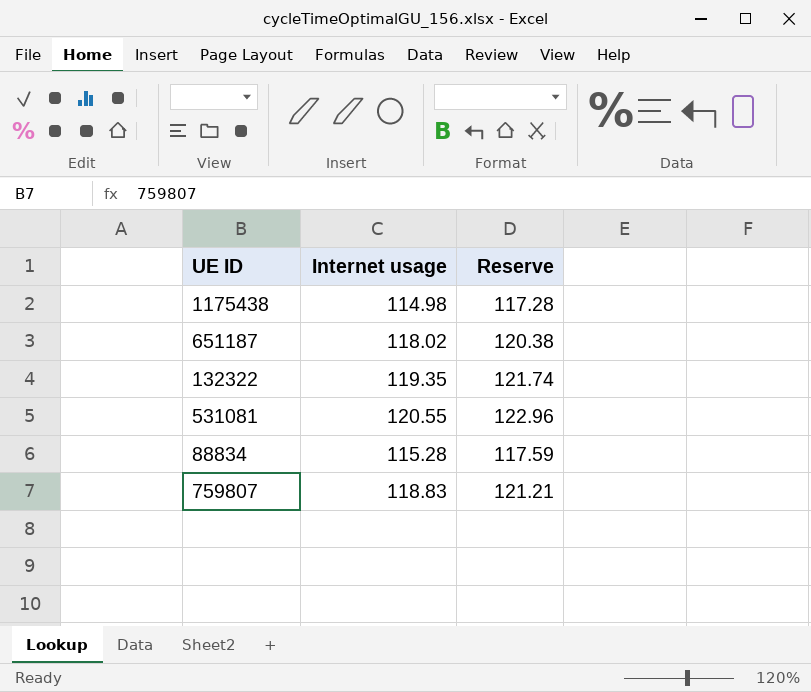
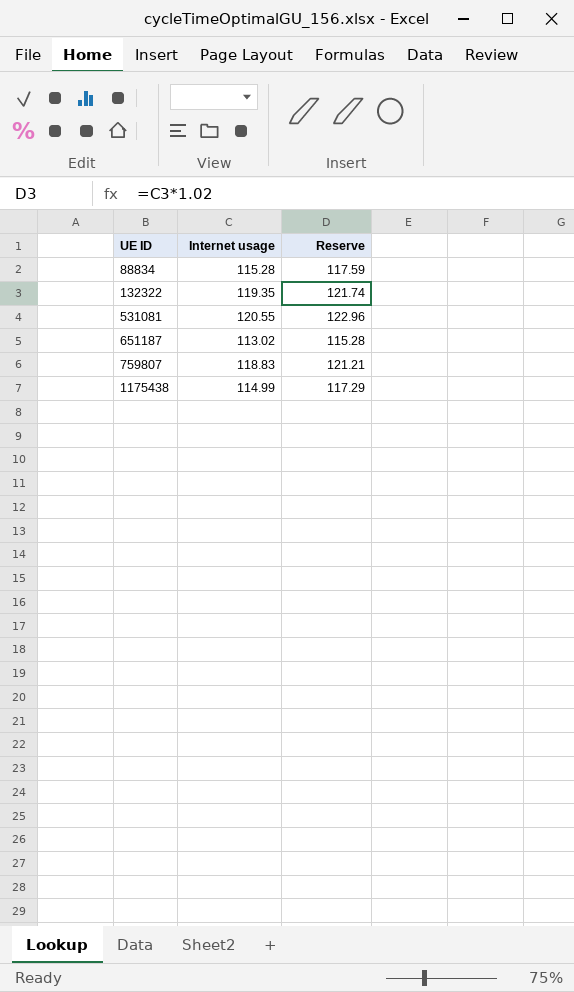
row order: none -> UE ID ascending
651187 | Internet usage: 118.02 -> 113.02
651187 | Reserve: 120.38 -> 115.28
1175438 | Internet usage: 114.98 -> 114.99
1175438 | Reserve: 117.28 -> 117.29

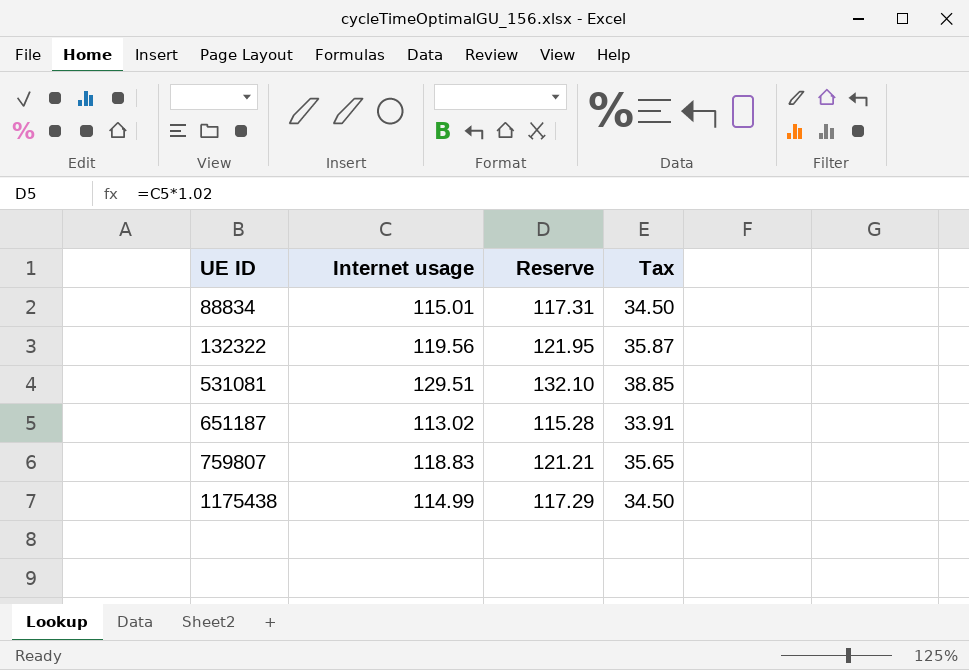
column Tax | formula: none -> [Internet usage] * 0.3
88834 | Internet usage: 115.28 -> 115.01
88834 | Reserve: 117.59 -> 117.31
132322 | Internet usage: 119.35 -> 119.56
132322 | Reserve: 121.74 -> 121.95
531081 | Internet usage: 120.55 -> 129.51
531081 | Reserve: 122.96 -> 132.10

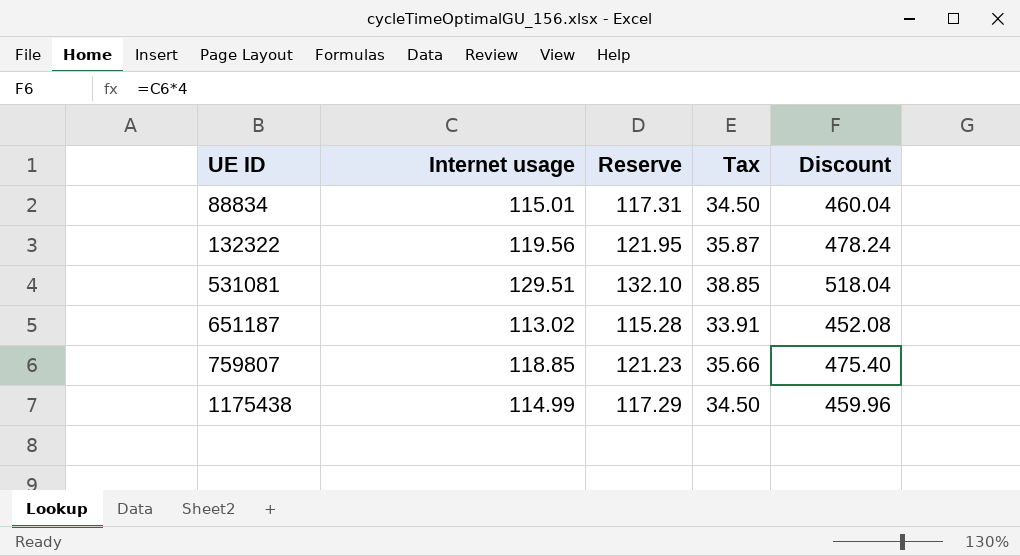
column Discount | formula: none -> [Internet usage] * 4
759807 | Internet usage: 118.83 -> 118.85
759807 | Reserve: 121.21 -> 121.23
759807 | Tax: 35.65 -> 35.66

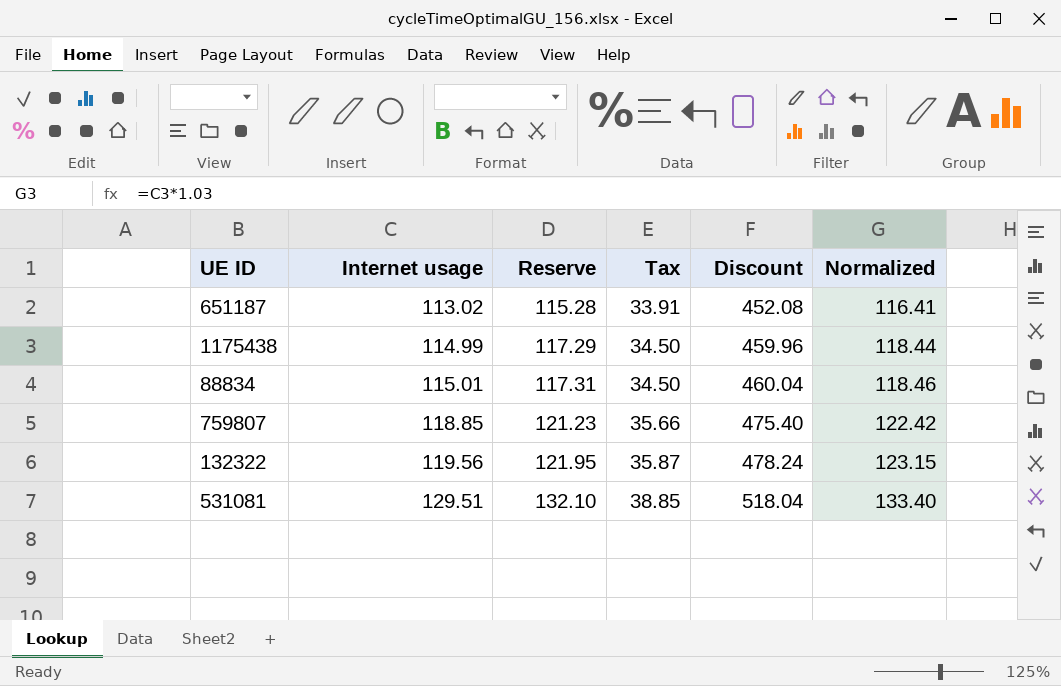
row order: UE ID ascending -> Internet usage ascending
column Normalized | formula: none -> [Internet usage] * 1.03

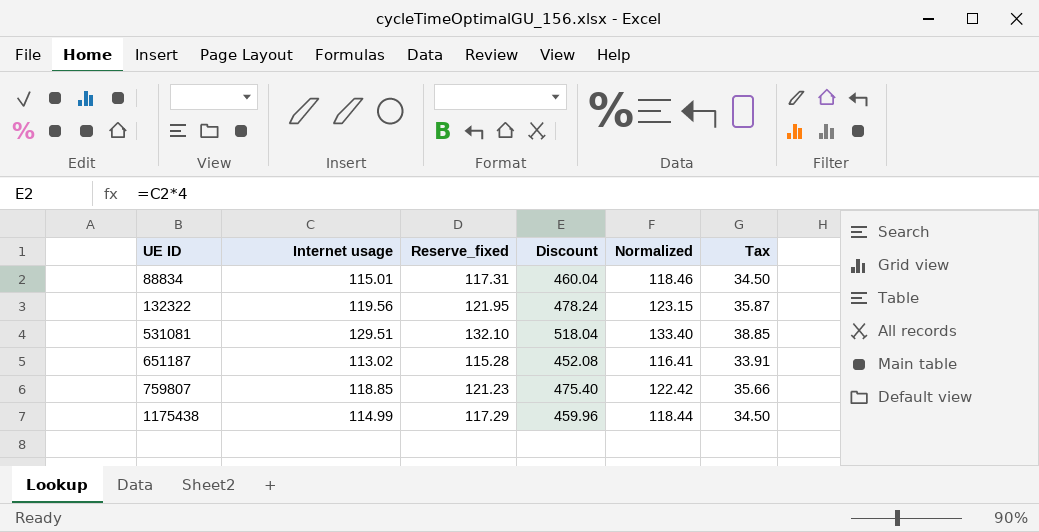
row order: Internet usage ascending -> UE ID ascending
column name: Reserve -> Reserve_fixed
column Tax | position: 4 -> 6

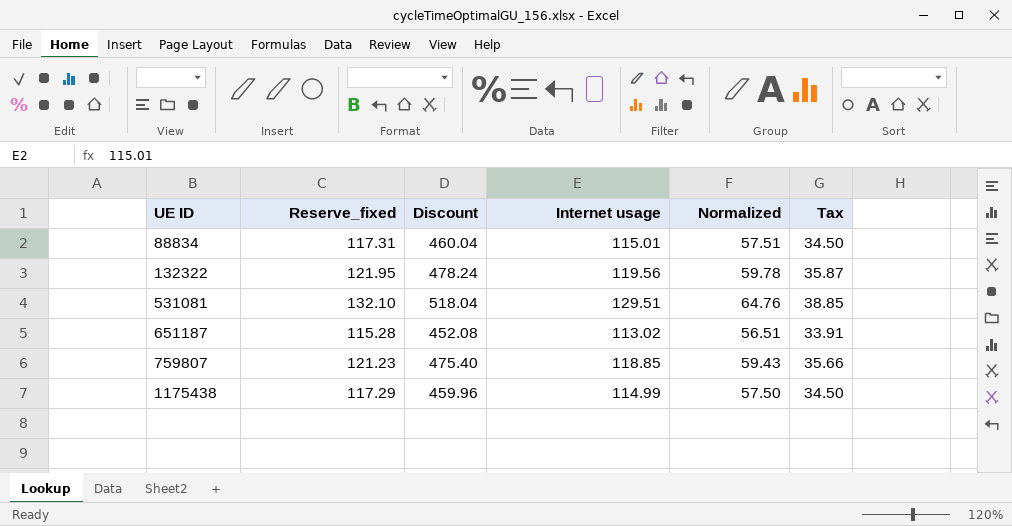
column Internet usage | position: 2 -> 4
column Normalized | formula: [Internet usage] * 1.03 -> [Internet usage] * 0.5

